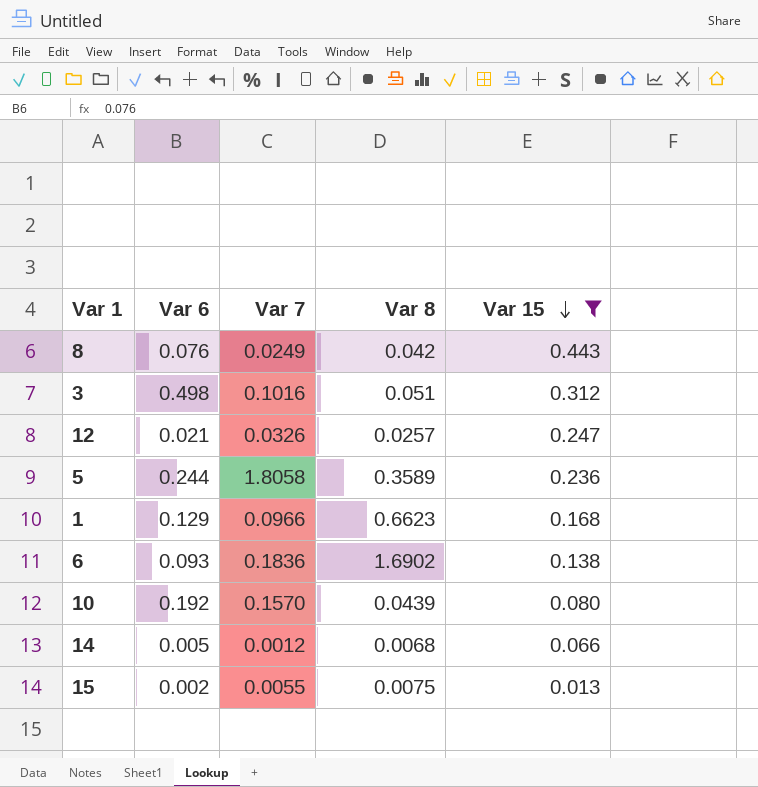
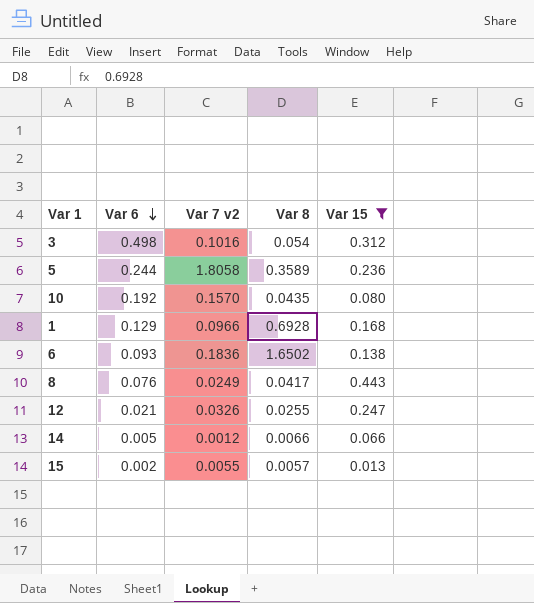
row order: Var 15 descending -> Var 6 descending
column name: Var 7 -> Var 7 v2
3 | Var 8: 0.051 -> 0.054
10 | Var 8: 0.0439 -> 0.0435
1 | Var 8: 0.6623 -> 0.6928
6 | Var 8: 1.6902 -> 1.6502
8 | Var 8: 0.042 -> 0.0417
12 | Var 8: 0.0257 -> 0.0255
14 | Var 8: 0.0068 -> 0.0066
15 | Var 8: 0.0075 -> 0.0057

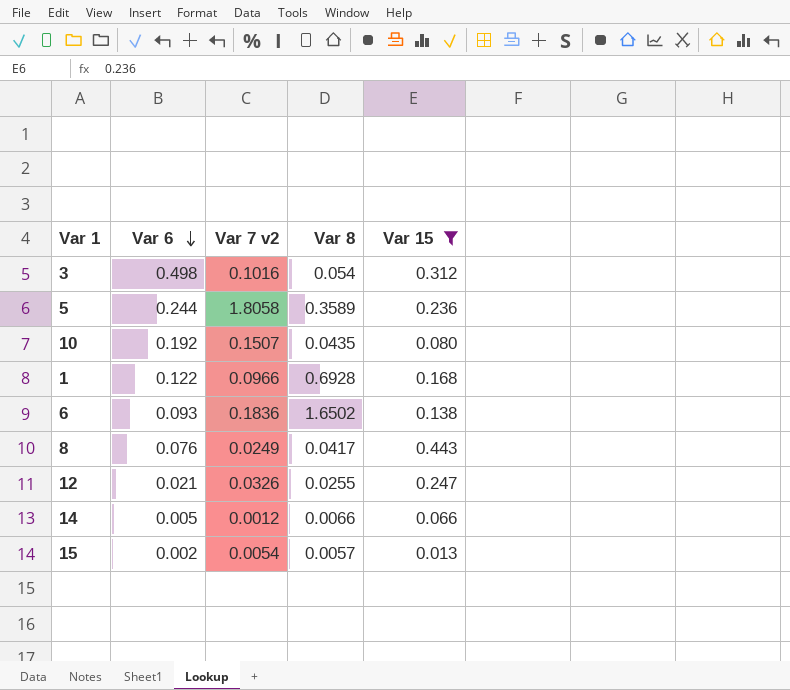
10 | Var 7 v2: 0.1570 -> 0.1507
1 | Var 6: 0.129 -> 0.122
15 | Var 7 v2: 0.0055 -> 0.0054

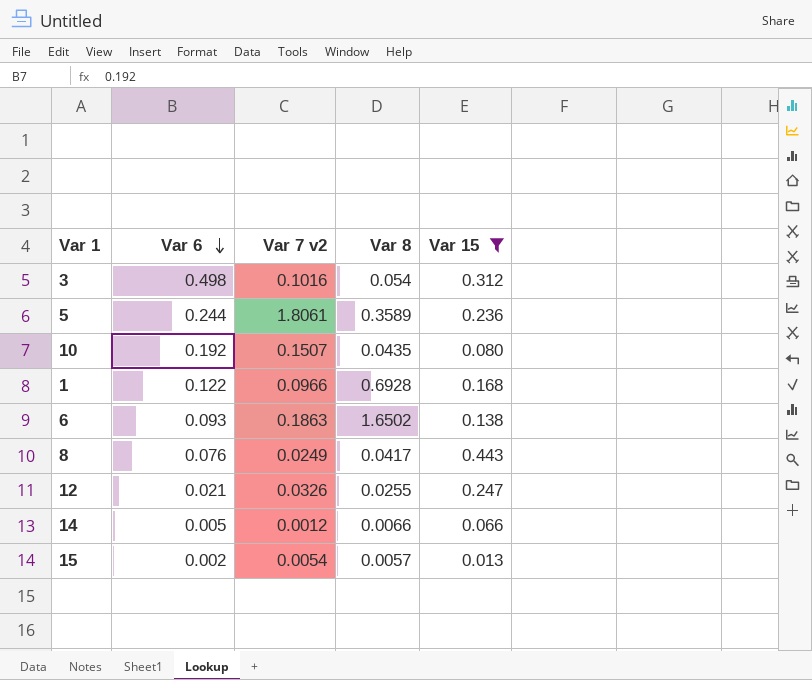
5 | Var 7 v2: 1.8058 -> 1.8061
6 | Var 7 v2: 0.1836 -> 0.1863

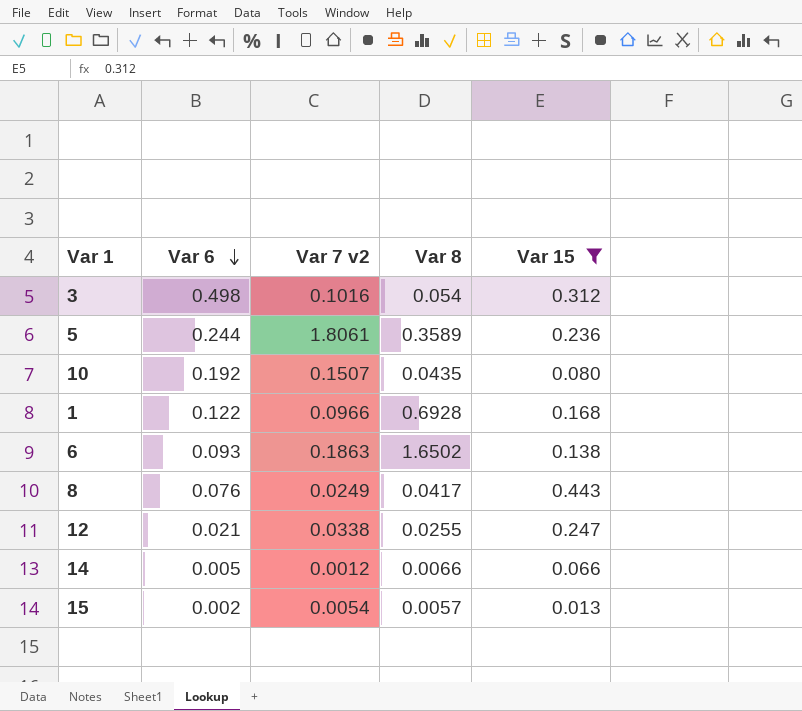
12 | Var 7 v2: 0.0326 -> 0.0338

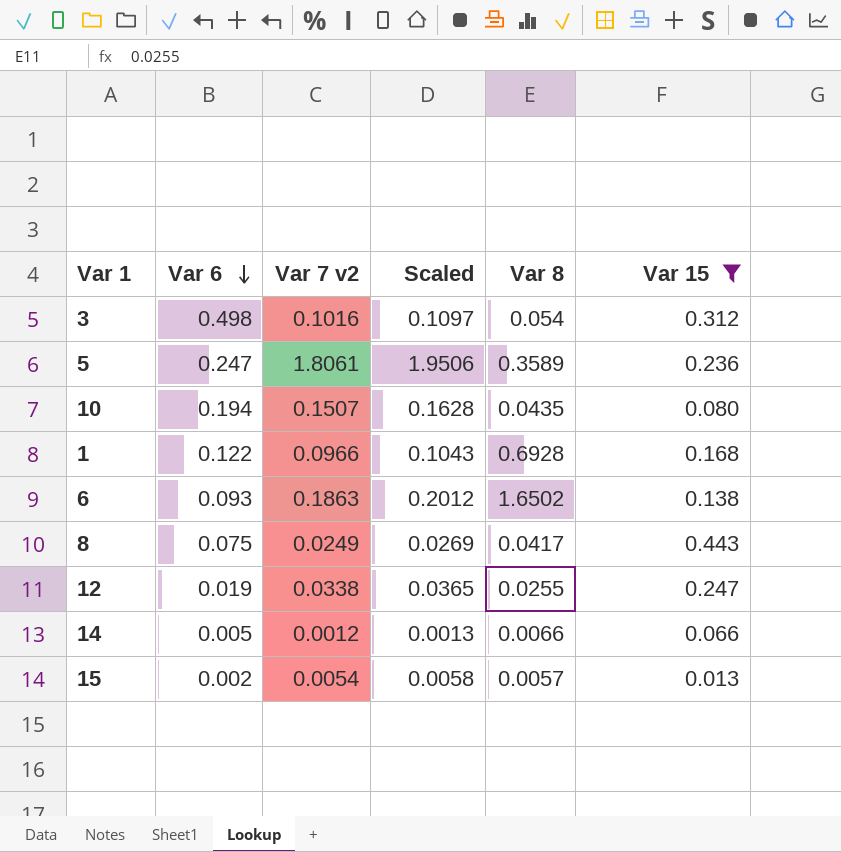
column Scaled | formula: none -> [Var 7 v2] * 1.08
5 | Var 6: 0.244 -> 0.247
10 | Var 6: 0.192 -> 0.194
8 | Var 6: 0.076 -> 0.075
12 | Var 6: 0.021 -> 0.019

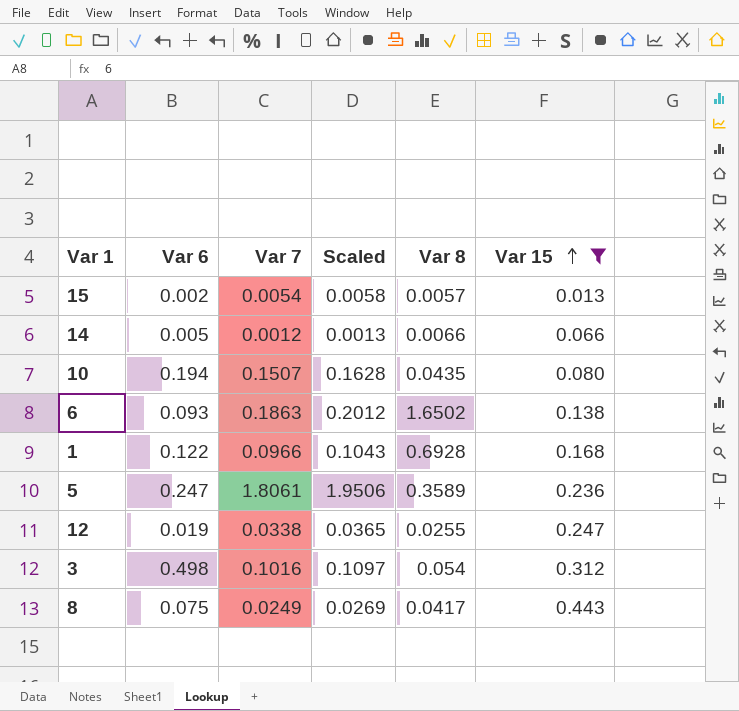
row order: Var 6 descending -> Var 15 ascending
column name: Var 7 v2 -> Var 7

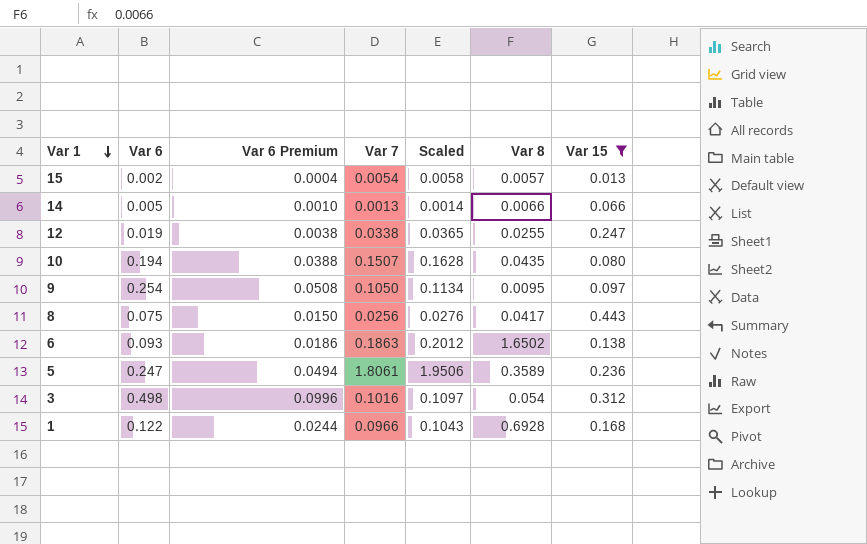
row order: Var 15 ascending -> Var 1 descending
column Var 6 Premium | formula: none -> [Var 6] * 0.2
14 | Var 7: 0.0012 -> 0.0013
14 | Scaled: 0.0013 -> 0.0014
row 9: none -> 0.254 | 0.0508 | 0.1050 | 0.1134 | 0.0095 | 0.097
8 | Var 7: 0.0249 -> 0.0256
8 | Scaled: 0.0269 -> 0.0276

